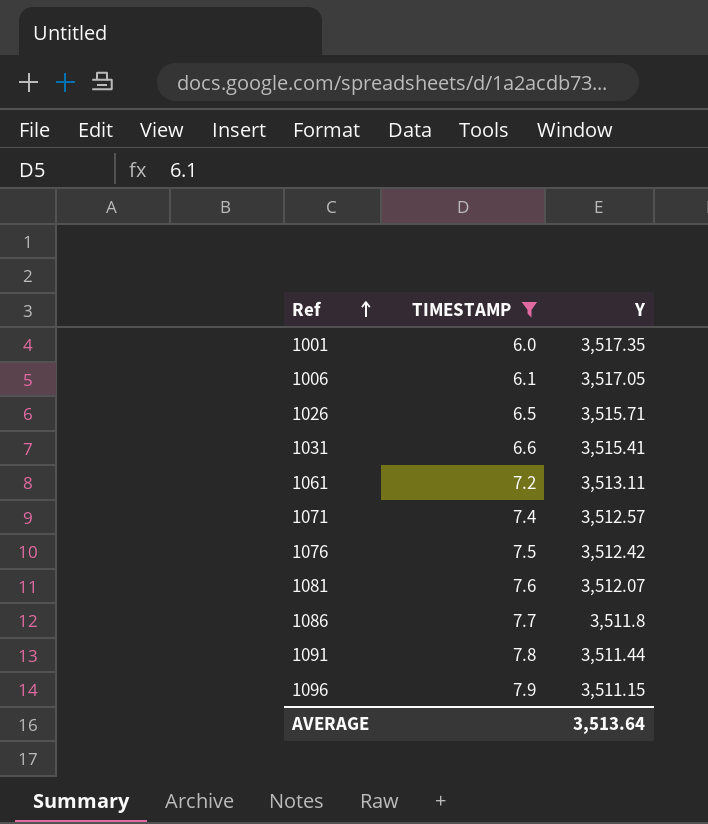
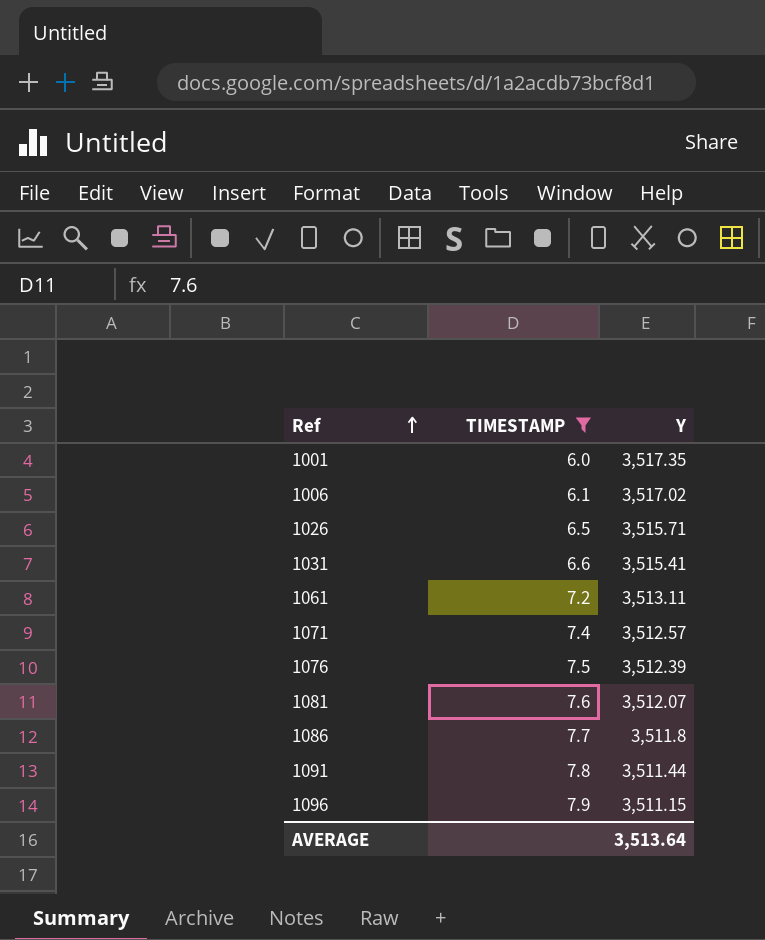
1006 | Y: 3,517.05 -> 3,517.02
1076 | Y: 3,512.42 -> 3,512.39

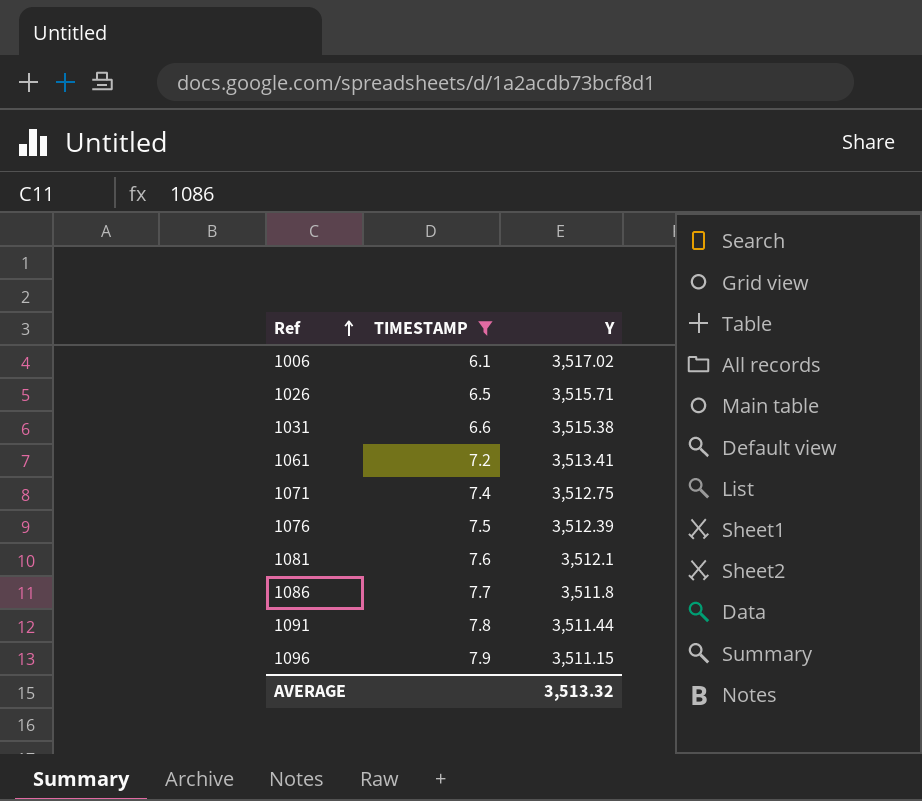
row 1001: 6.0 | 3,517.35 -> none
1031 | Y: 3,515.41 -> 3,515.38
1061 | Y: 3,513.11 -> 3,513.41
1071 | Y: 3,512.57 -> 3,512.75
1081 | Y: 3,512.07 -> 3,512.1
AVERAGE | Y: 3,513.64 -> 3,513.32

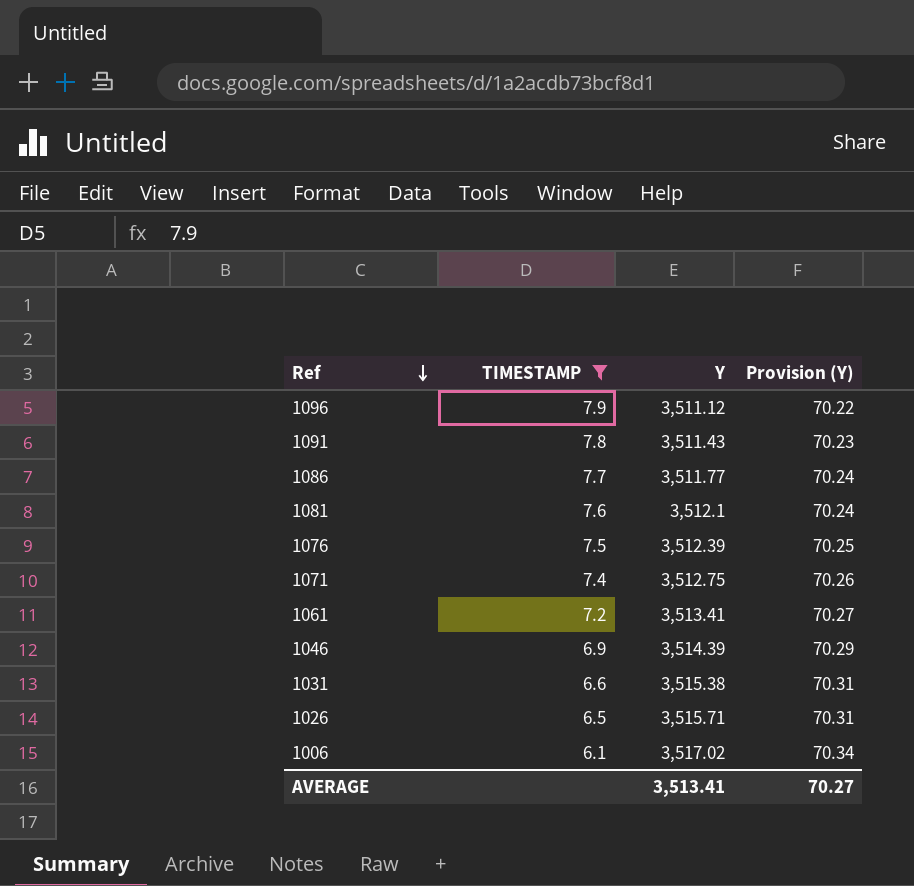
row order: Ref ascending -> Ref descending
column Provision (Y) | formula: none -> [Y] * 0.02
1096 | Y: 3,511.15 -> 3,511.12
1091 | Y: 3,511.44 -> 3,511.43
1086 | Y: 3,511.8 -> 3,511.77
row 1046: none -> 6.9 | 3,514.39 | 70.29
AVERAGE | Y: 3,513.32 -> 3,513.41

